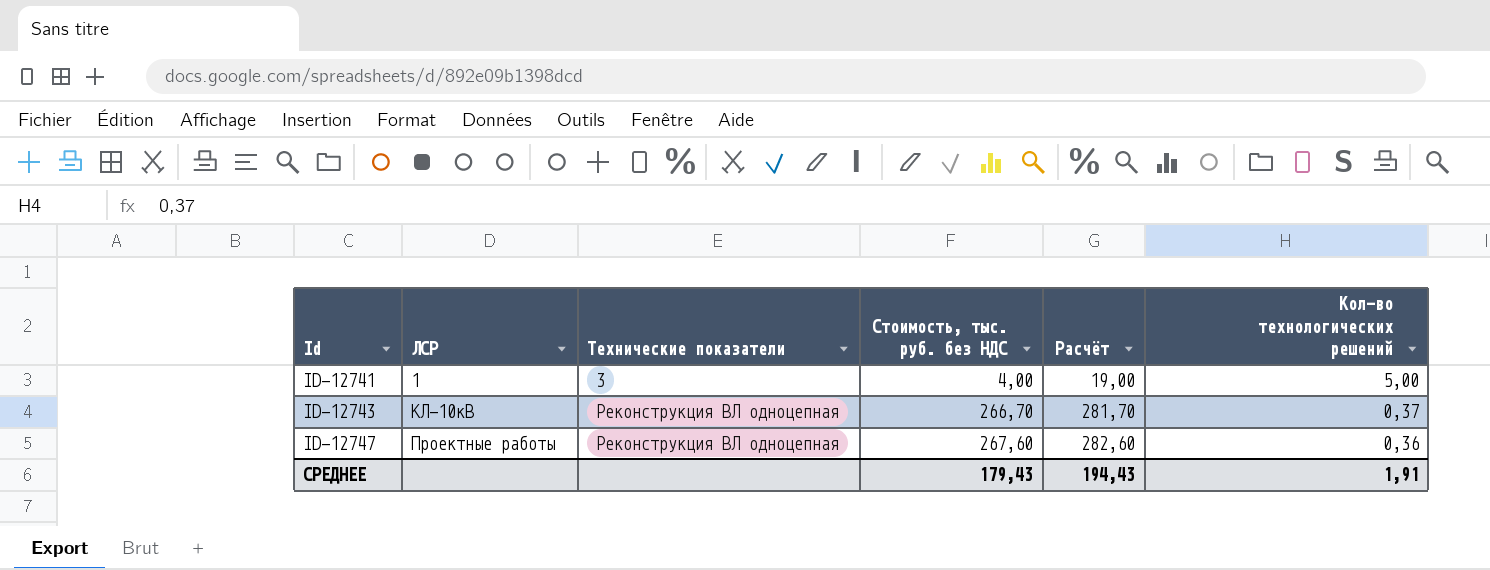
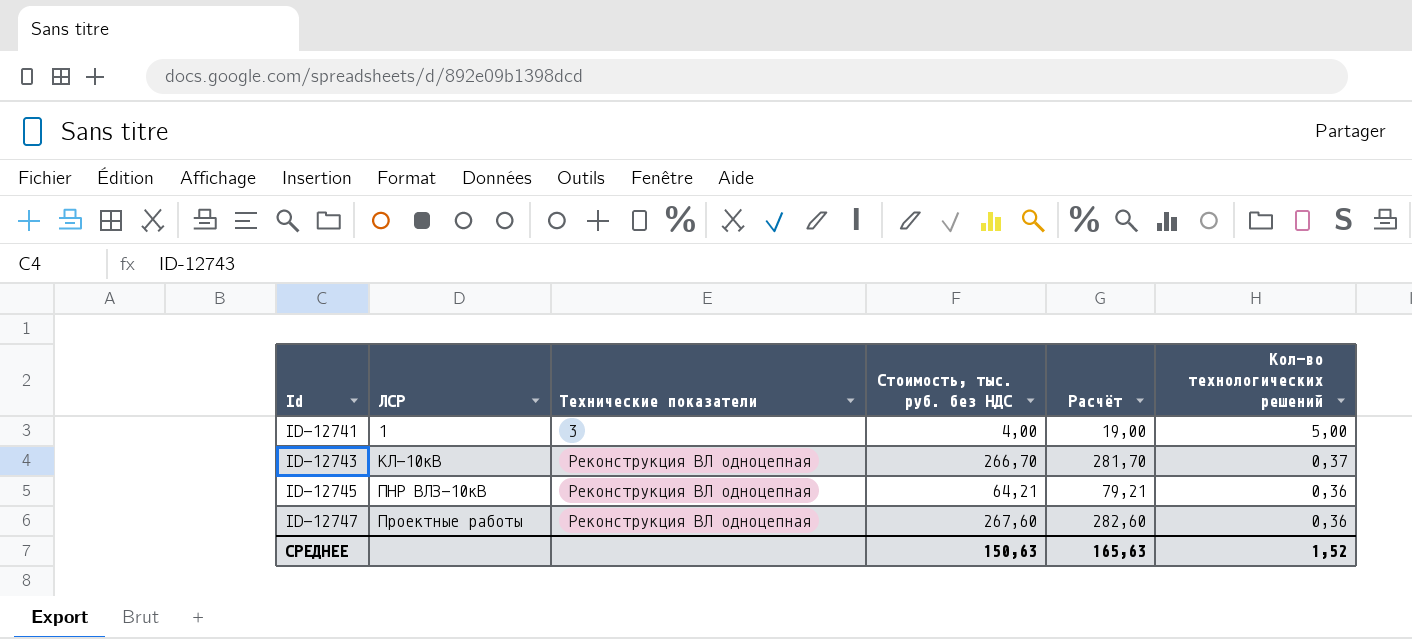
row ID-12745: none -> ПНР ВЛЗ-10кВ | Реконструкция ВЛ одноцепная | 64,21 | 79,21 | 0,36
СРЕДНЕЕ | Стоимость, тыс. руб. без НДС: 179,43 -> 150,63
СРЕДНЕЕ | Расчёт: 194,43 -> 165,63
СРЕДНЕЕ | Кол-во технологических решений: 1,91 -> 1,52

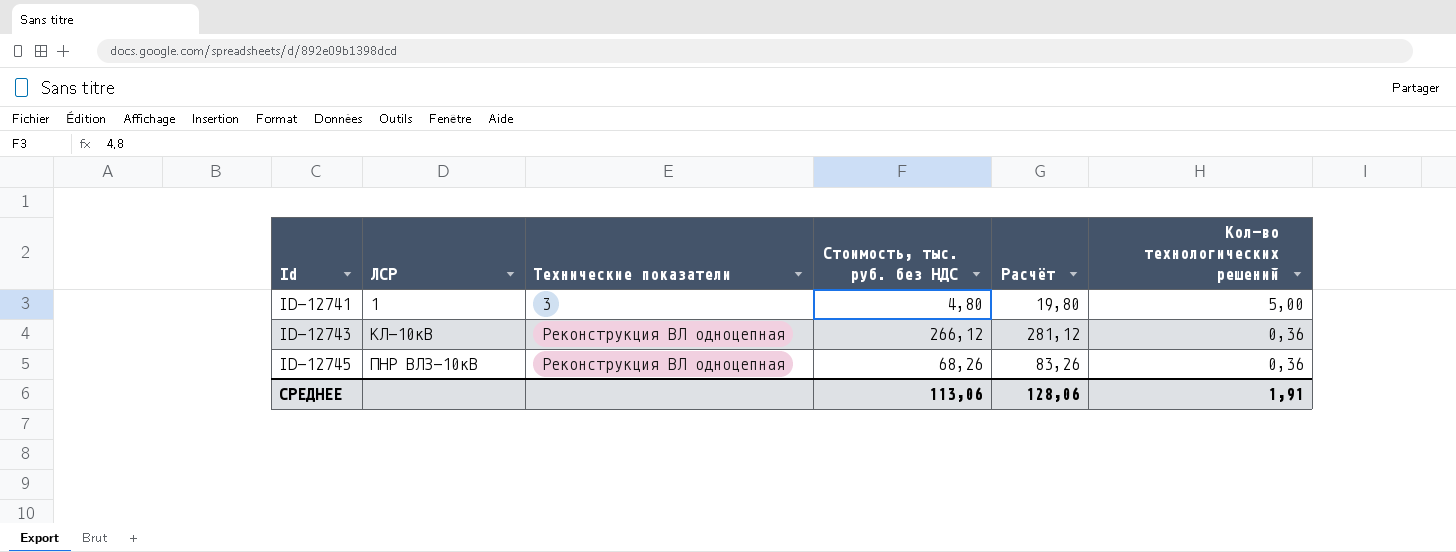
row ID-12747: Проектные работы | Реконструкция ВЛ одноцепная | 267,60 | 282,60 | 0,36 -> none
ID-12741 | Стоимость, тыс. руб. без НДС: 4,00 -> 4,80
ID-12741 | Расчёт: 19,00 -> 19,80
ID-12743 | Стоимость, тыс. руб. без НДС: 266,70 -> 266,12
ID-12743 | Расчёт: 281,70 -> 281,12
ID-12743 | Кол-во технологических решений: 0,37 -> 0,36
ID-12745 | Стоимость, тыс. руб. без НДС: 64,21 -> 68,26
ID-12745 | Расчёт: 79,21 -> 83,26
СРЕДНЕЕ | Стоимость, тыс. руб. без НДС: 150,63 -> 113,06
СРЕДНЕЕ | Расчёт: 165,63 -> 128,06
СРЕДНЕЕ | Кол-во технологических решений: 1,52 -> 1,91

